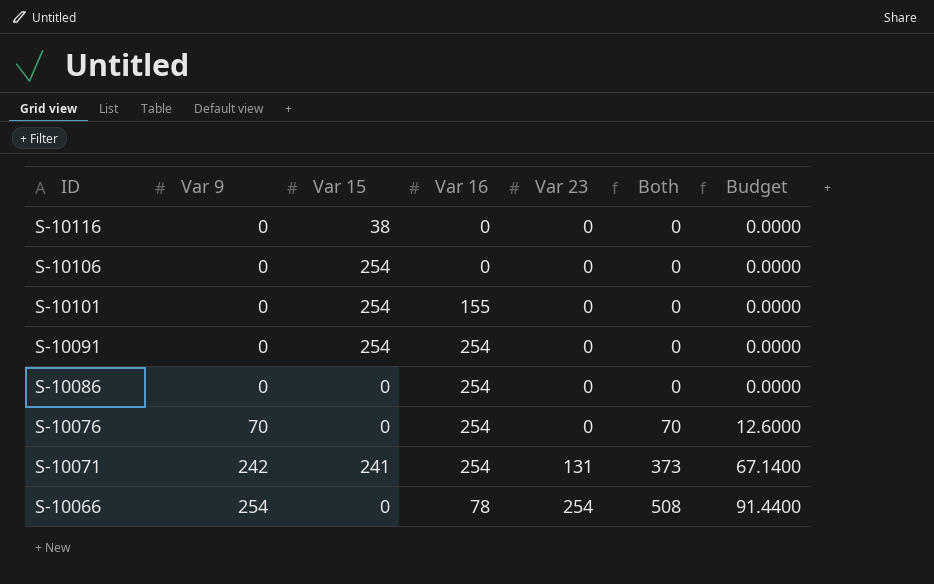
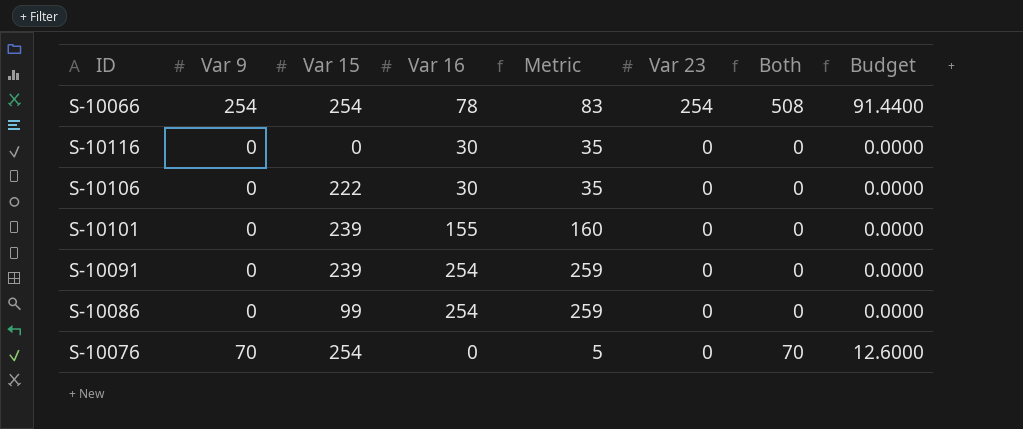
row order: ID descending -> Var 23 descending
column Metric | formula: none -> [Var 16] + 5
row S-10071: 242 | 241 | 254 | 131 | 373 | 67.1400 -> none
S-10066 | Var 15: 0 -> 254
S-10116 | Var 15: 38 -> 0
S-10116 | Var 16: 0 -> 30
S-10106 | Var 15: 254 -> 222
S-10106 | Var 16: 0 -> 30
S-10101 | Var 15: 254 -> 239
S-10091 | Var 15: 254 -> 239
S-10086 | Var 15: 0 -> 99
S-10076 | Var 15: 0 -> 254
S-10076 | Var 16: 254 -> 0

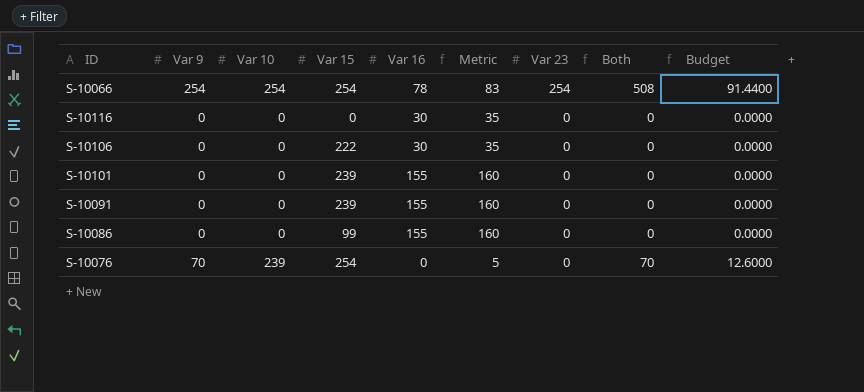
column Var 10 | position: none -> 3
S-10091 | Var 16: 254 -> 155
S-10091 | Metric: 259 -> 160
S-10086 | Var 16: 254 -> 155
S-10086 | Metric: 259 -> 160

